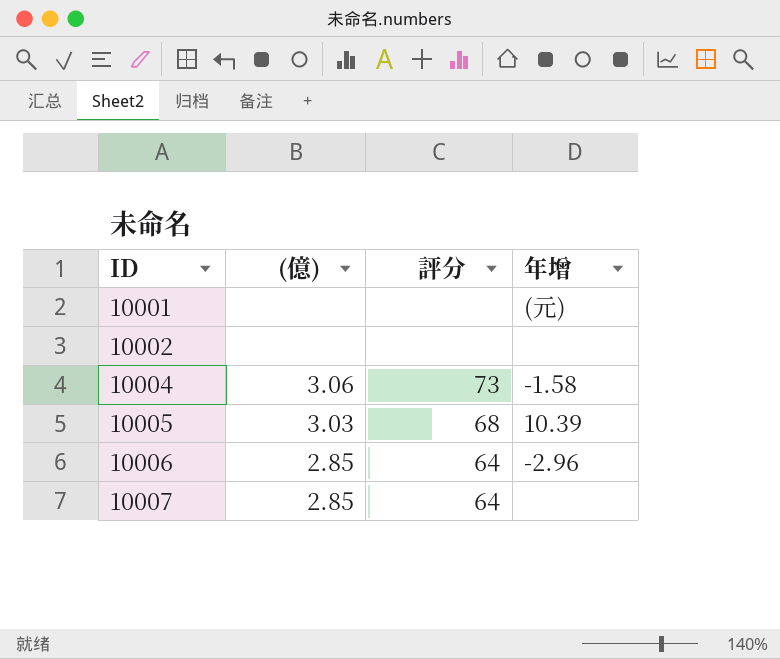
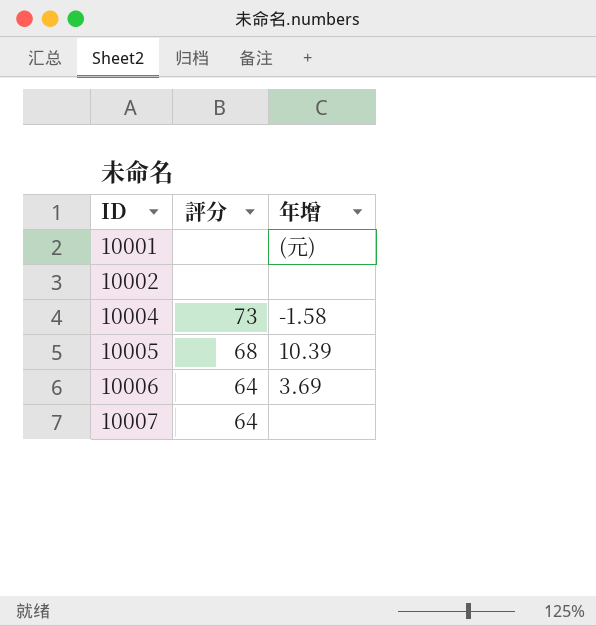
column (億) | position: 2 -> none
10006 | 年增: -2.96 -> 3.69

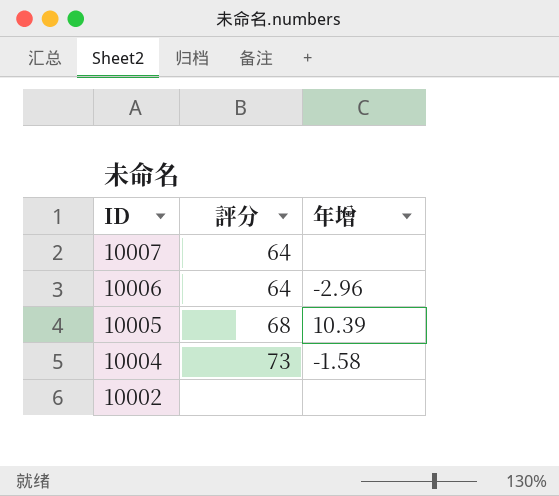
row order: ID ascending -> ID descending
row 10001: none | (元) -> none
10006 | 年增: 3.69 -> -2.96

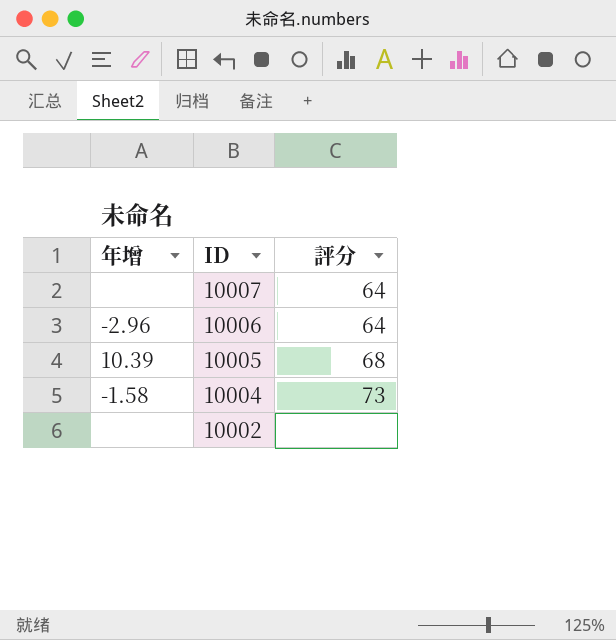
column 年增 | position: 3 -> 1

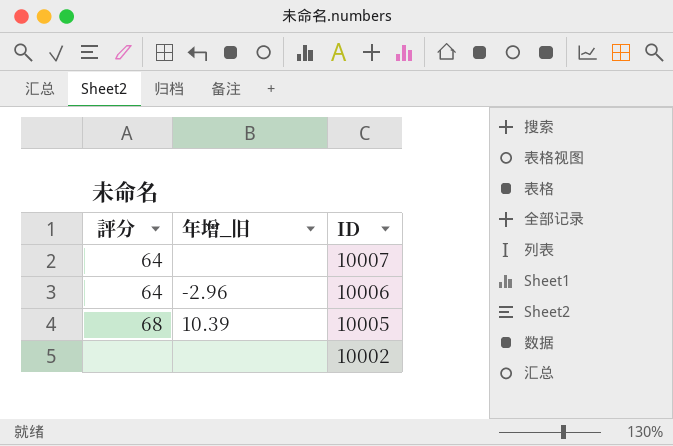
column 評分 | position: 3 -> 1
column name: 年增 -> 年增_旧
row 10004: -1.58 | 73 -> none

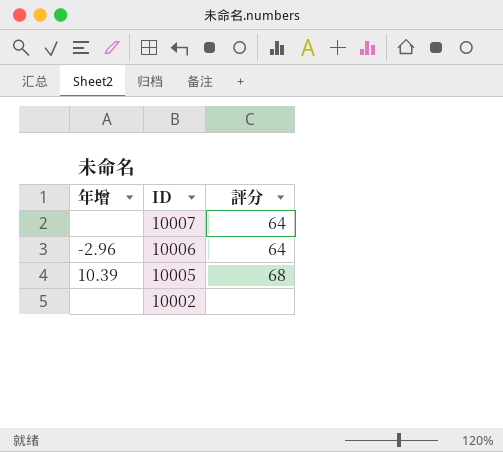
column name: 年增_旧 -> 年增
column 評分 | position: 1 -> 3

